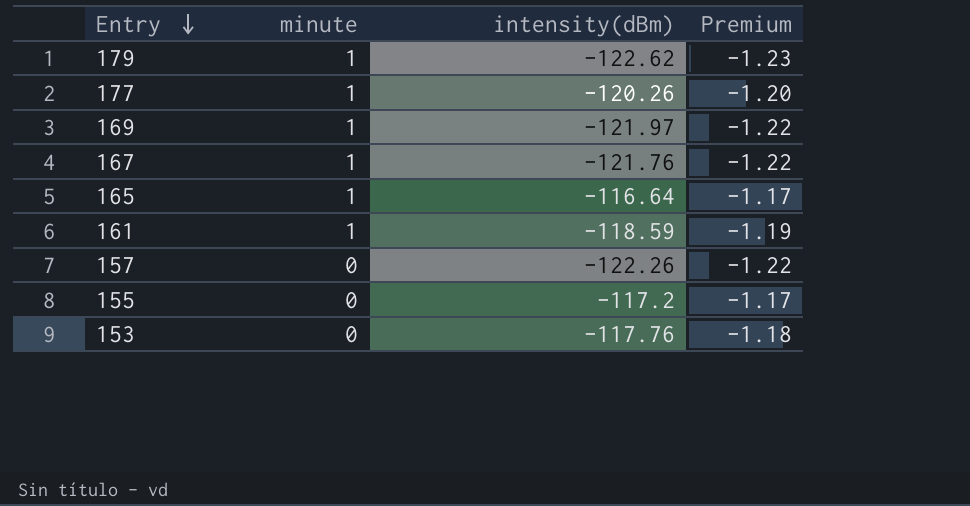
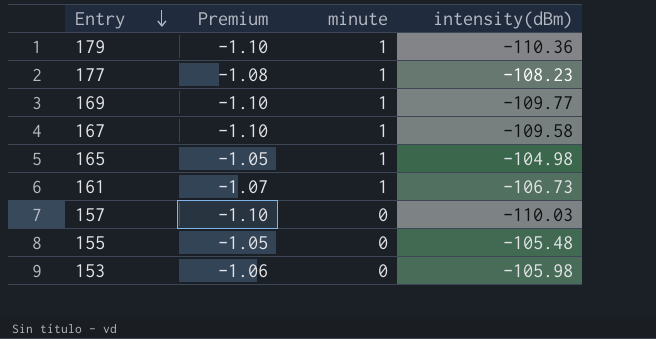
column Premium | position: 4 -> 2
179 | Premium: -1.23 -> -1.10
179 | intensity(dBm): -122.62 -> -110.36
177 | Premium: -1.20 -> -1.08
177 | intensity(dBm): -120.26 -> -108.23
169 | Premium: -1.22 -> -1.10
169 | intensity(dBm): -121.97 -> -109.77
167 | Premium: -1.22 -> -1.10
167 | intensity(dBm): -121.76 -> -109.58
165 | Premium: -1.17 -> -1.05
165 | intensity(dBm): -116.64 -> -104.98
161 | Premium: -1.19 -> -1.07
161 | intensity(dBm): -118.59 -> -106.73
157 | Premium: -1.22 -> -1.10
157 | intensity(dBm): -122.26 -> -110.03
155 | Premium: -1.17 -> -1.05
155 | intensity(dBm): -117.2 -> -105.48
153 | Premium: -1.18 -> -1.06
153 | intensity(dBm): -117.76 -> -105.98

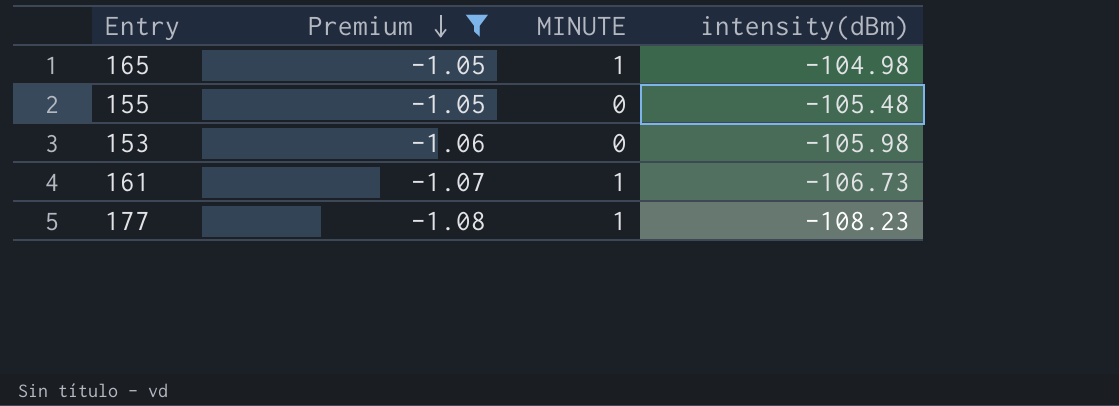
filter: none -> Premium != -1.10
row order: Entry descending -> Premium descending
column name: minute -> MINUTE

